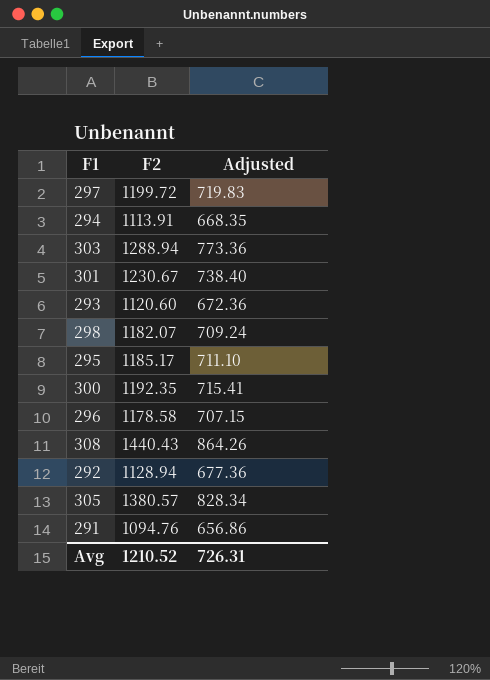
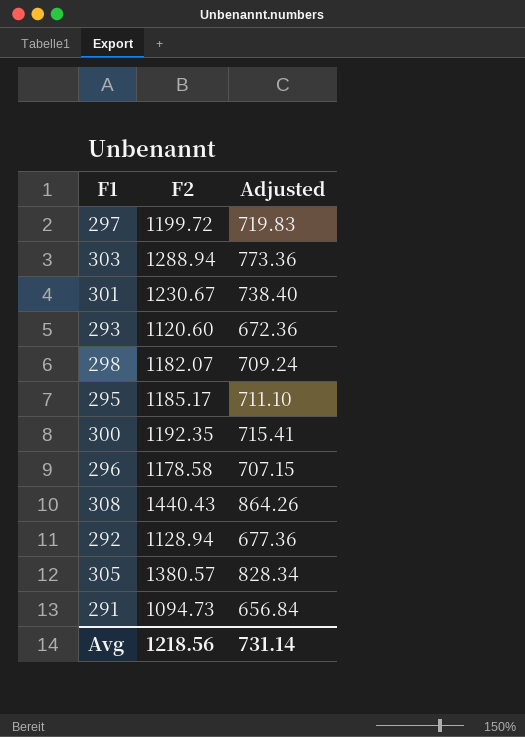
row 294: 1113.91 | 668.35 -> none
291 | F2: 1094.76 -> 1094.73
291 | Adjusted: 656.86 -> 656.84
Avg | F2: 1210.52 -> 1218.56
Avg | Adjusted: 726.31 -> 731.14

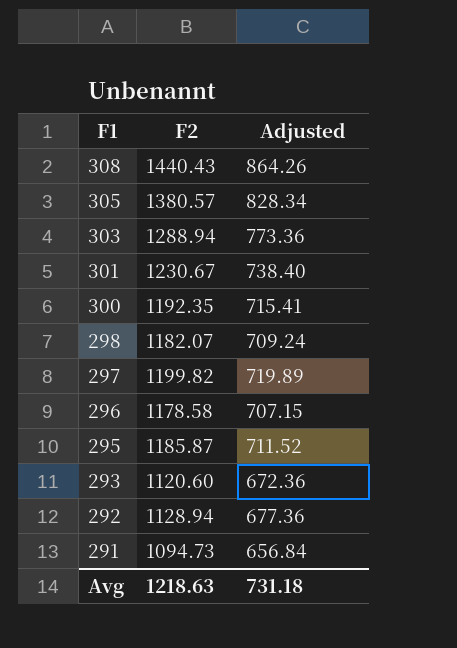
row order: none -> F1 descending
297 | F2: 1199.72 -> 1199.82
297 | Adjusted: 719.83 -> 719.89
295 | F2: 1185.17 -> 1185.87
295 | Adjusted: 711.10 -> 711.52
Avg | F2: 1218.56 -> 1218.63
Avg | Adjusted: 731.14 -> 731.18

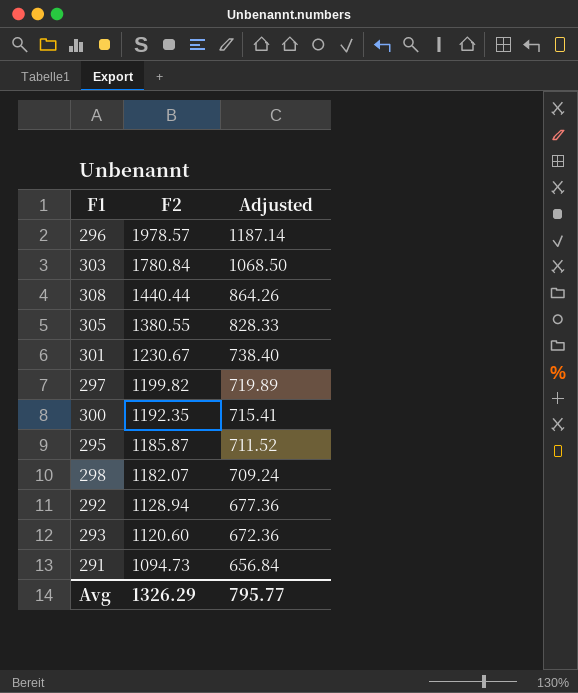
row order: F1 descending -> F2 descending
296 | F2: 1178.58 -> 1978.57
296 | Adjusted: 707.15 -> 1187.14
303 | F2: 1288.94 -> 1780.84
303 | Adjusted: 773.36 -> 1068.50
308 | F2: 1440.43 -> 1440.44
305 | F2: 1380.57 -> 1380.55
305 | Adjusted: 828.34 -> 828.33
Avg | F2: 1218.63 -> 1326.29
Avg | Adjusted: 731.18 -> 795.77

